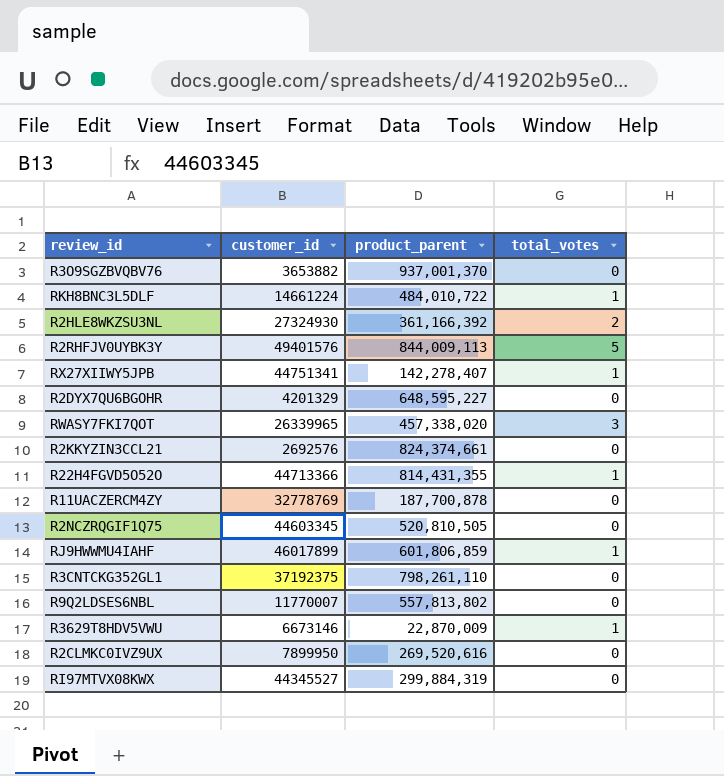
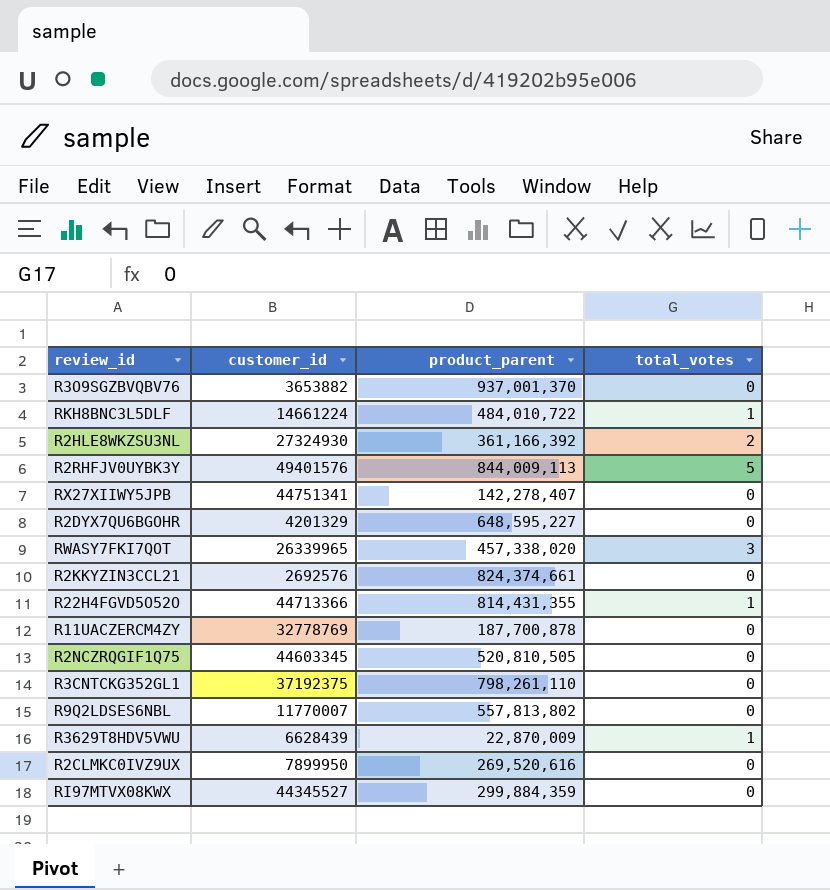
row RJ9HWWMU4IAHF: 46017899 | 601,806,859 | 1 -> none
RX27XIIWY5JPB | total_votes: 1 -> 0
R3629T8HDV5VWU | customer_id: 6673146 -> 6628439
RI97MTVX08KWX | product_parent: 299,884,319 -> 299,884,359

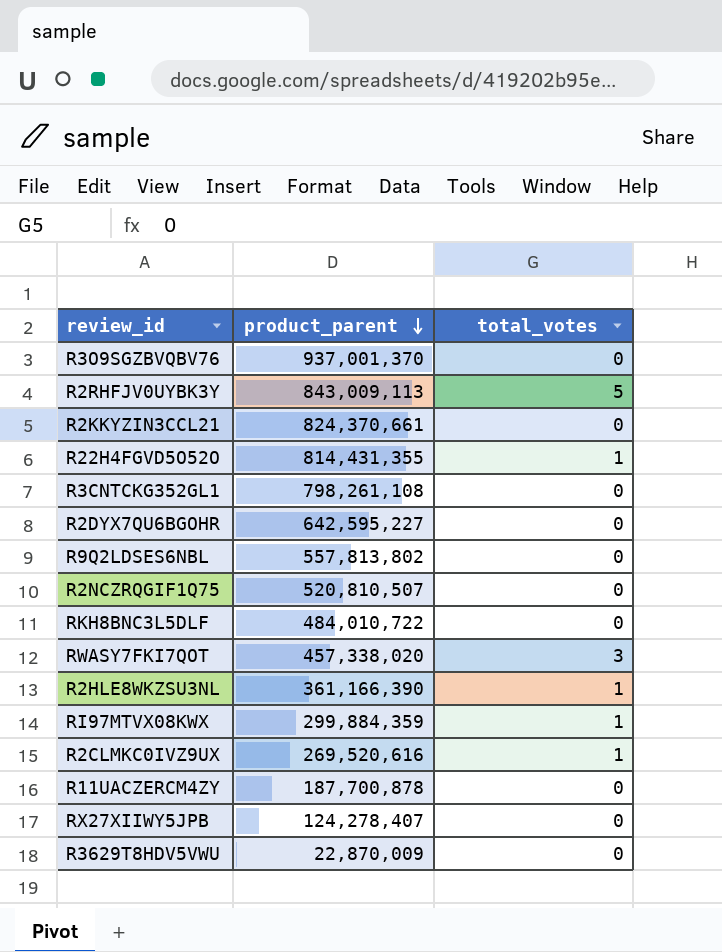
row order: none -> product_parent descending
column customer_id | position: 2 -> none
R2RHFJV0UYBK3Y | product_parent: 844,009,113 -> 843,009,113
R2KKYZIN3CCL21 | product_parent: 824,374,661 -> 824,370,661
R3CNTCKG352GL1 | product_parent: 798,261,110 -> 798,261,108
R2DYX7QU6BGOHR | product_parent: 648,595,227 -> 642,595,227
R2NCZRQGIF1Q75 | product_parent: 520,810,505 -> 520,810,507
RKH8BNC3L5DLF | total_votes: 1 -> 0
R2HLE8WKZSU3NL | product_parent: 361,166,392 -> 361,166,390
R2HLE8WKZSU3NL | total_votes: 2 -> 1
RI97MTVX08KWX | total_votes: 0 -> 1
R2CLMKC0IVZ9UX | total_votes: 0 -> 1
RX27XIIWY5JPB | product_parent: 142,278,407 -> 124,278,407
R3629T8HDV5VWU | total_votes: 1 -> 0

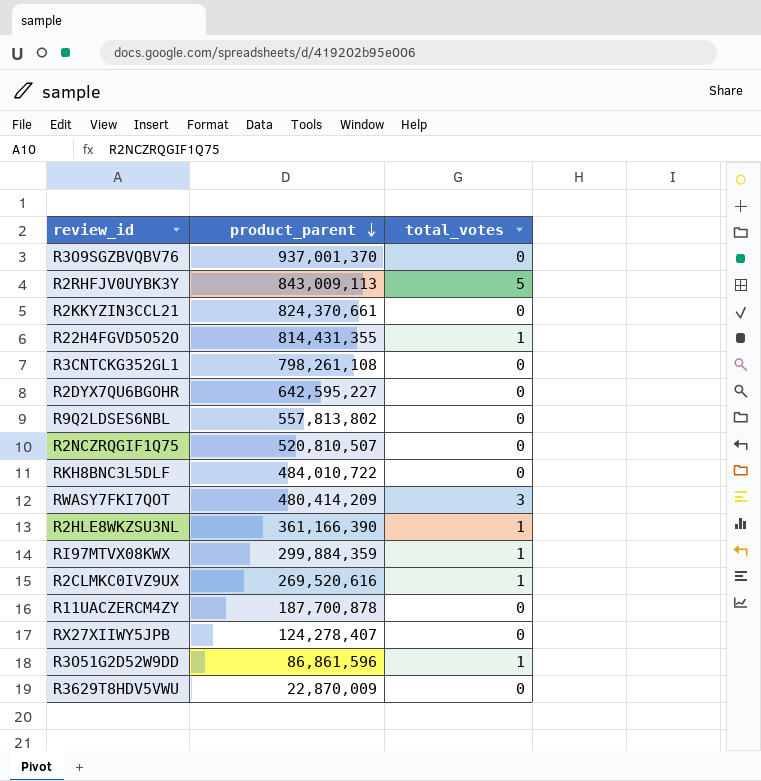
RWASY7FKI7QOT | product_parent: 457,338,020 -> 480,414,209
row R3O51G2D52W9DD: none -> 86,861,596 | 1

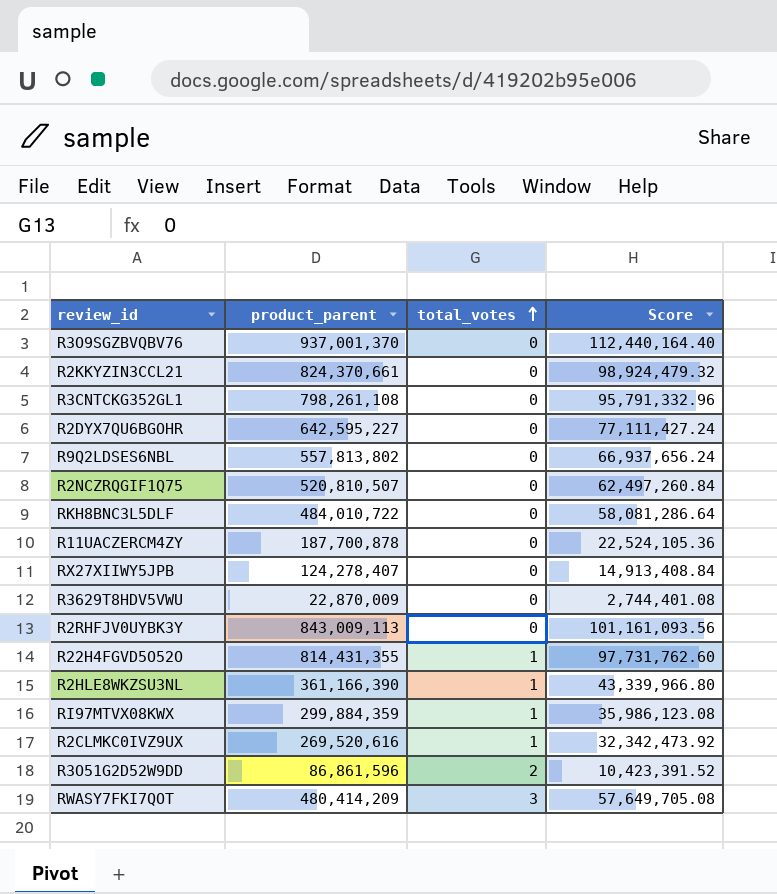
row order: product_parent descending -> total_votes ascending
column Score | formula: none -> [product_parent] * 0.12
R2RHFJV0UYBK3Y | total_votes: 5 -> 0
R3O51G2D52W9DD | total_votes: 1 -> 2

